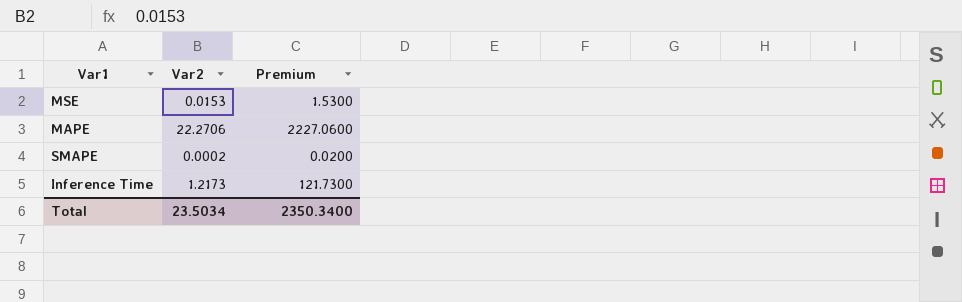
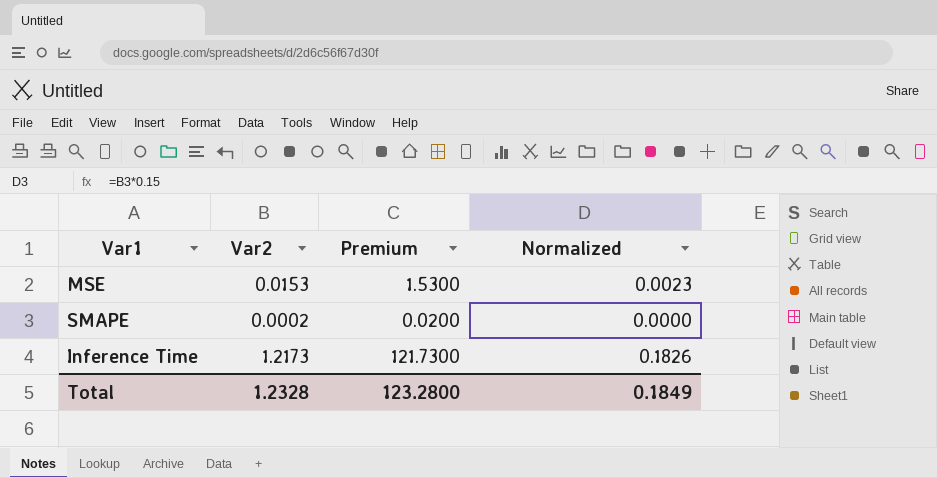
column Normalized | formula: none -> [Var2] * 0.15
row MAPE: 22.2706 | 2227.0600 -> none
Total | Var2: 23.5034 -> 1.2328
Total | Premium: 2350.3400 -> 123.2800

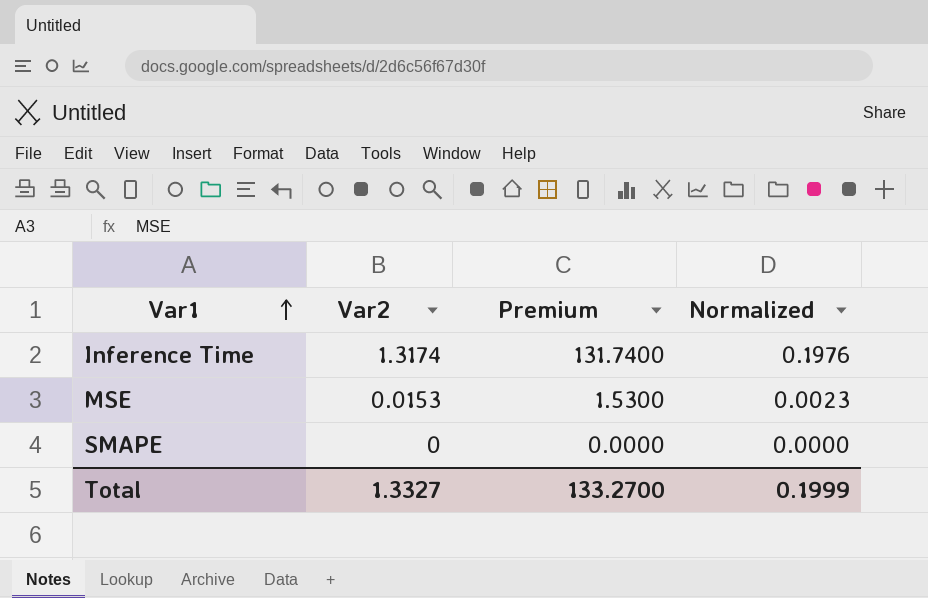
row order: none -> Var1 ascending
Inference Time | Var2: 1.2173 -> 1.3174
Inference Time | Premium: 121.7300 -> 131.7400
Inference Time | Normalized: 0.1826 -> 0.1976
SMAPE | Var2: 0.0002 -> 0
SMAPE | Premium: 0.0200 -> 0.0000
Total | Var2: 1.2328 -> 1.3327
Total | Premium: 123.2800 -> 133.2700
Total | Normalized: 0.1849 -> 0.1999

